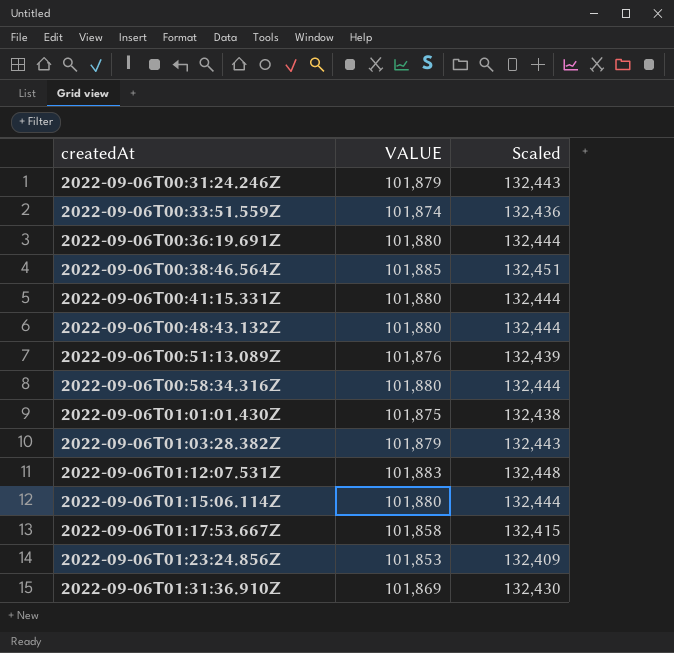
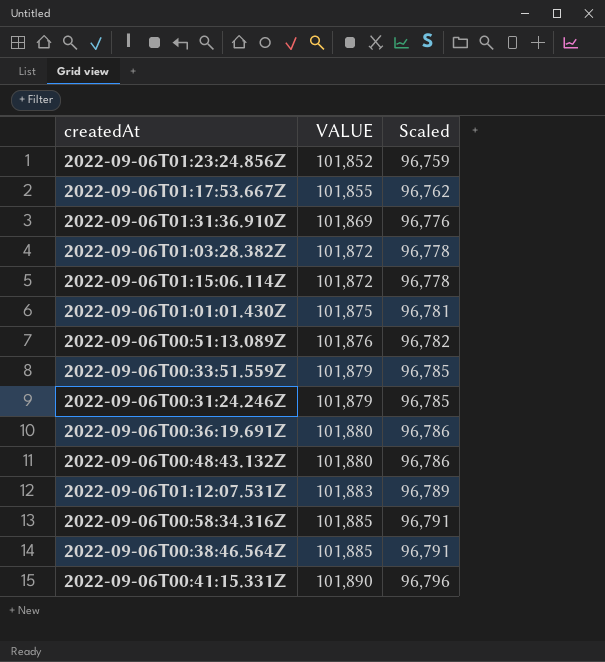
row order: createdAt ascending -> VALUE ascending
column Scaled | formula: [VALUE] * 1.3 -> [VALUE] * 0.95
2022-09-06T01:23:24.856Z | VALUE: 101,853 -> 101,852
2022-09-06T01:17:53.667Z | VALUE: 101,858 -> 101,855
2022-09-06T01:03:28.382Z | VALUE: 101,879 -> 101,872
2022-09-06T01:15:06.114Z | VALUE: 101,880 -> 101,872
2022-09-06T00:33:51.559Z | VALUE: 101,874 -> 101,879
2022-09-06T00:58:34.316Z | VALUE: 101,880 -> 101,885
2022-09-06T00:41:15.331Z | VALUE: 101,880 -> 101,890

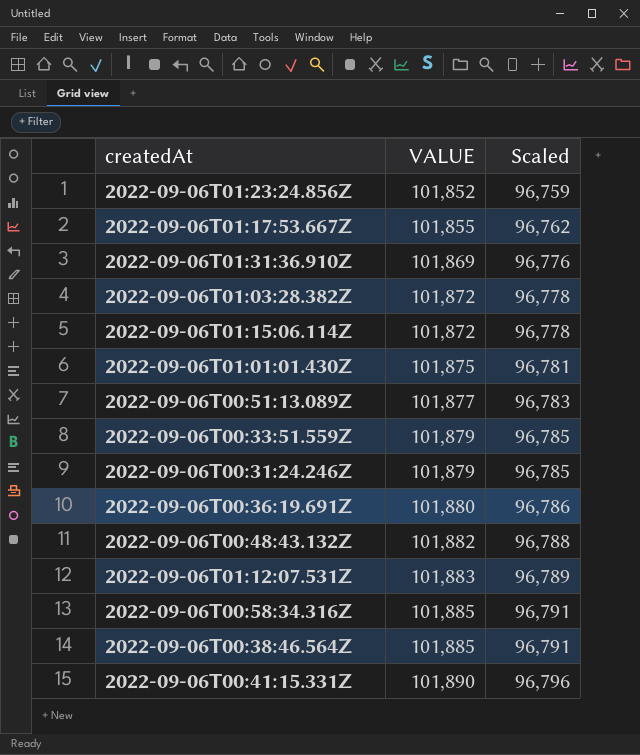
2022-09-06T00:51:13.089Z | VALUE: 101,876 -> 101,877
2022-09-06T00:51:13.089Z | Scaled: 96,782 -> 96,783
2022-09-06T00:48:43.132Z | VALUE: 101,880 -> 101,882
2022-09-06T00:48:43.132Z | Scaled: 96,786 -> 96,788

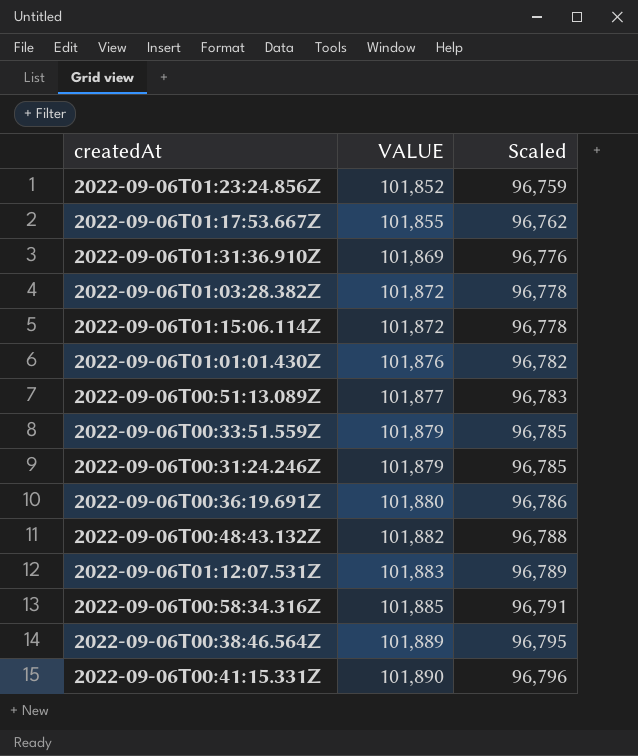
2022-09-06T01:01:01.430Z | VALUE: 101,875 -> 101,876
2022-09-06T01:01:01.430Z | Scaled: 96,781 -> 96,782
2022-09-06T00:38:46.564Z | VALUE: 101,885 -> 101,889
2022-09-06T00:38:46.564Z | Scaled: 96,791 -> 96,795

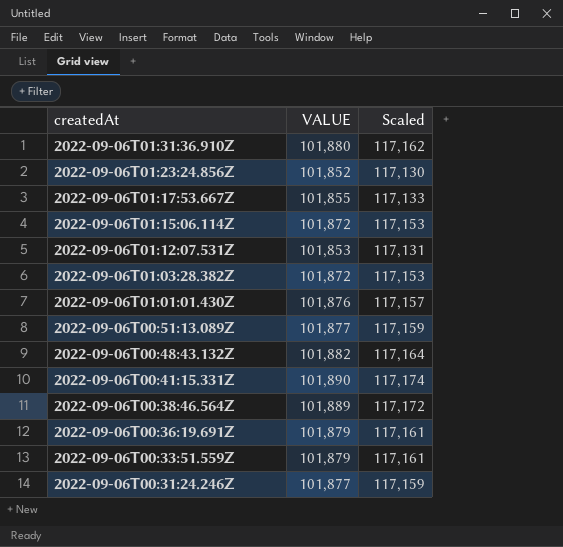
row order: VALUE ascending -> createdAt descending
column Scaled | formula: [VALUE] * 0.95 -> [VALUE] * 1.15
row 2022-09-06T00:58:34.316Z: 101,885 | 96,791 -> none
2022-09-06T01:31:36.910Z | VALUE: 101,869 -> 101,880
2022-09-06T01:12:07.531Z | VALUE: 101,883 -> 101,853
2022-09-06T00:36:19.691Z | VALUE: 101,880 -> 101,879
2022-09-06T00:31:24.246Z | VALUE: 101,879 -> 101,877

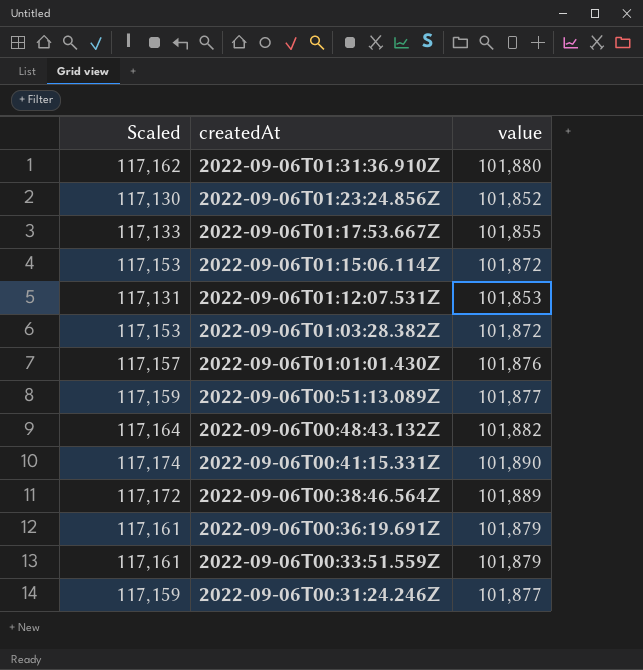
column Scaled | position: 3 -> 1
column name: VALUE -> value

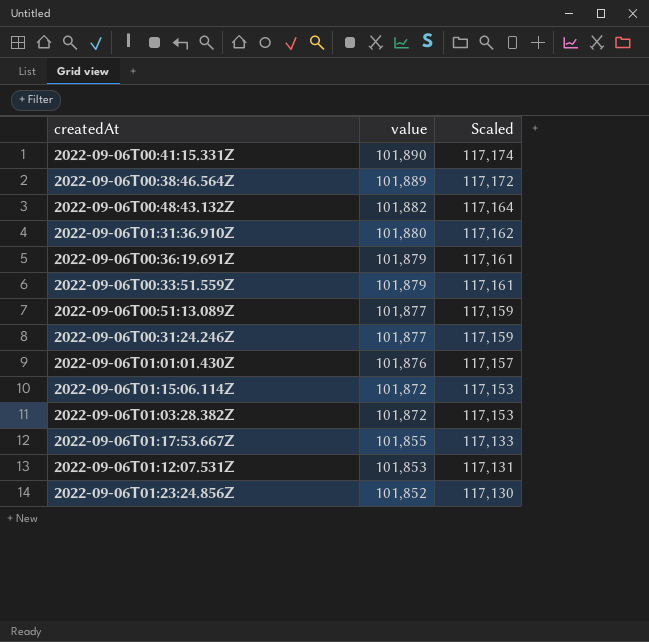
row order: createdAt descending -> value descending
column Scaled | position: 1 -> 3

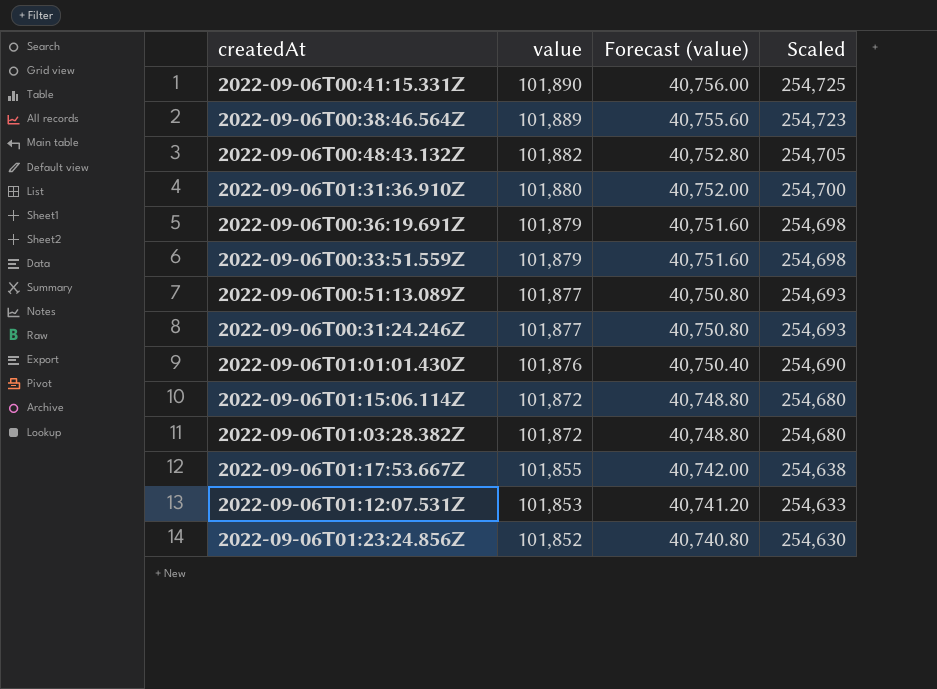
column Forecast (value) | formula: none -> [value] * 0.4
column Scaled | formula: [value] * 1.15 -> [value] * 2.5

